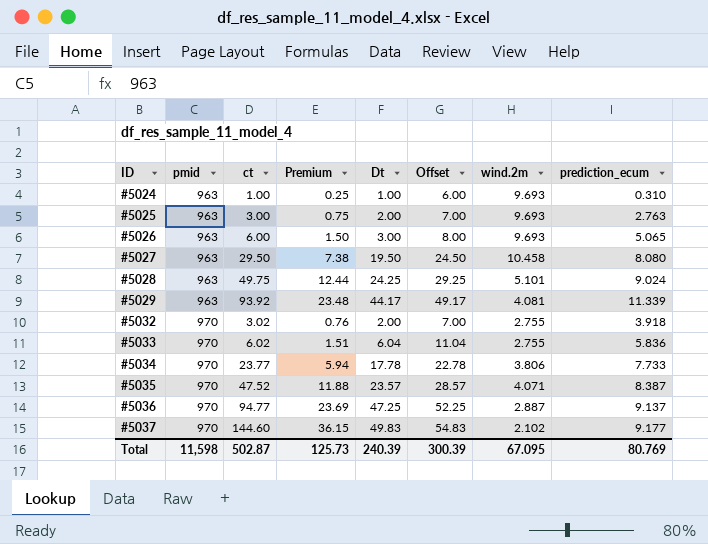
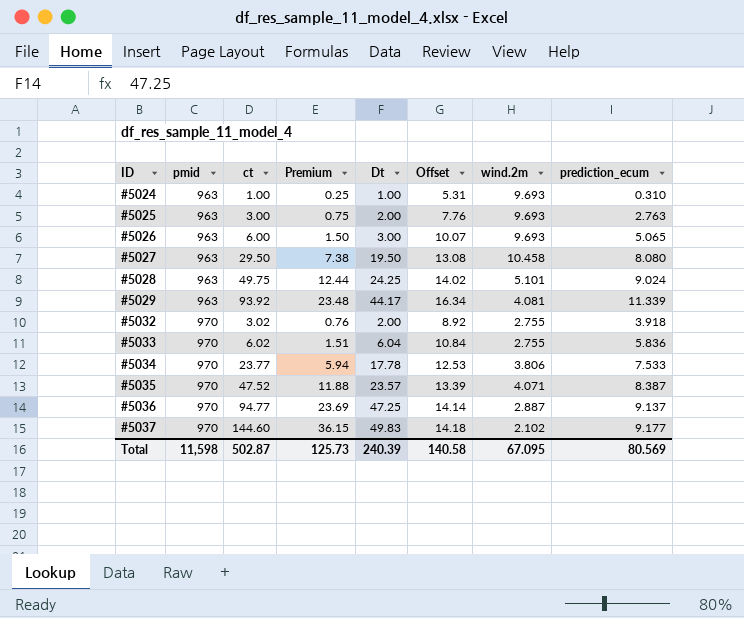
column Offset | formula: [Dt] + 5 -> [prediction_ecum] + 5
#5034 | prediction_ecum: 7.733 -> 7.533
Total | Offset: 300.39 -> 140.58
Total | prediction_ecum: 80.769 -> 80.569

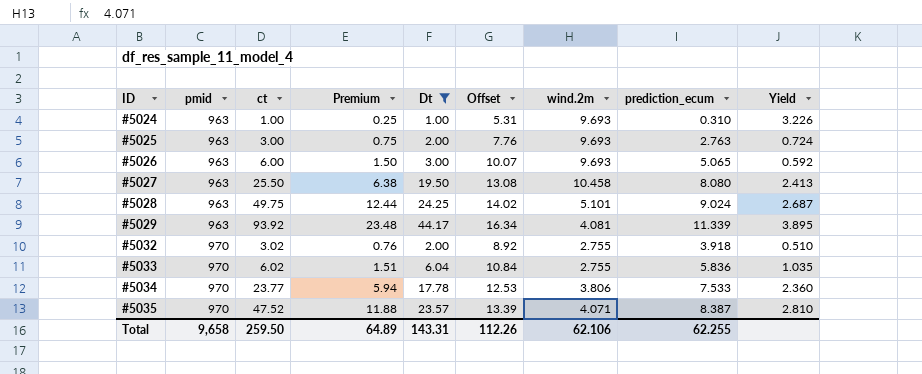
filter: none -> Dt <= 44.17
column Yield | formula: none -> [Dt] / [prediction_ecum]
#5027 | ct: 29.50 -> 25.50
#5027 | Premium: 7.38 -> 6.38
Total | pmid: 11,598 -> 9,658
Total | ct: 502.87 -> 259.50
Total | Premium: 125.73 -> 64.89
Total | Dt: 240.39 -> 143.31
Total | Offset: 140.58 -> 112.26
Total | wind.2m: 67.095 -> 62.106
Total | prediction_ecum: 80.569 -> 62.255

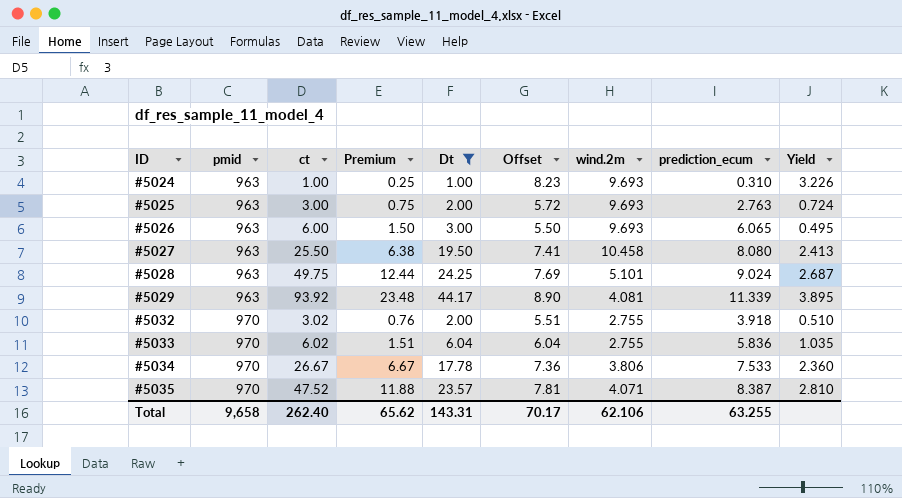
column Offset | formula: [prediction_ecum] + 5 -> [Yield] + 5
#5026 | prediction_ecum: 5.065 -> 6.065
#5026 | Yield: 0.592 -> 0.495
#5034 | ct: 23.77 -> 26.67
#5034 | Premium: 5.94 -> 6.67
Total | ct: 259.50 -> 262.40
Total | Premium: 64.89 -> 65.62
Total | Offset: 112.26 -> 70.17
Total | prediction_ecum: 62.255 -> 63.255

